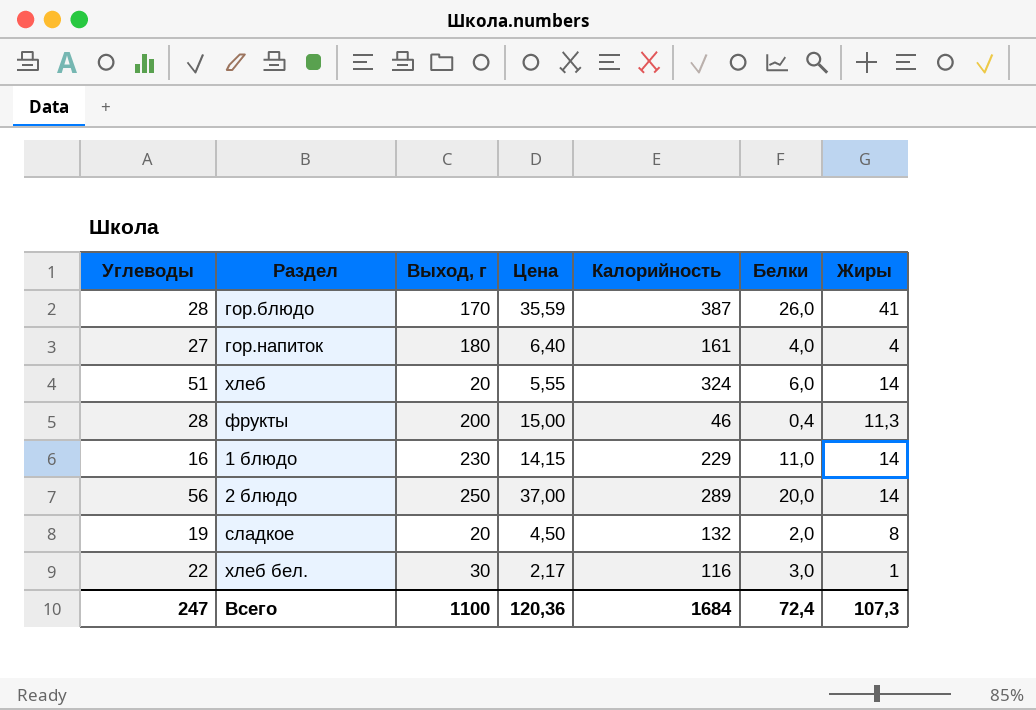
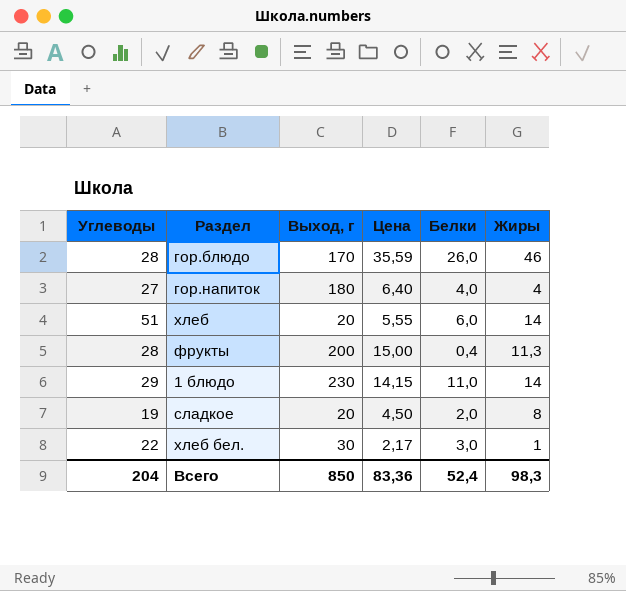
column Калорийность | position: 5 -> none
row 2 блюдо: 56 | 250 | 37,00 | 289 | 20,0 | 14 -> none
гор.блюдо | Жиры: 41 -> 46
1 блюдо | Углеводы: 16 -> 29
Всего | Углеводы: 247 -> 204
Всего | Выход, г: 1100 -> 850
Всего | Цена: 120,36 -> 83,36
Всего | Белки: 72,4 -> 52,4
Всего | Жиры: 107,3 -> 98,3

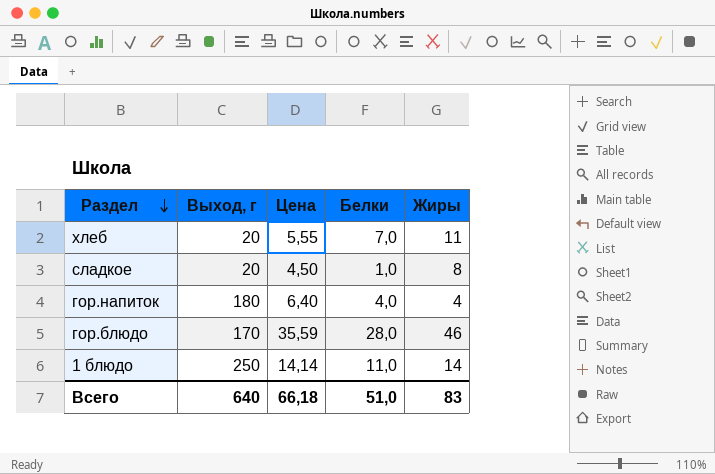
row order: none -> Раздел descending
column Углеводы | position: 1 -> none
row фрукты: 28 | 200 | 15,00 | 0,4 | 11,3 -> none
row хлеб бел.: 22 | 30 | 2,17 | 3,0 | 1 -> none
хлеб | Белки: 6,0 -> 7,0
хлеб | Жиры: 14 -> 11
сладкое | Белки: 2,0 -> 1,0
гор.блюдо | Белки: 26,0 -> 28,0
1 блюдо | Выход, г: 230 -> 250
1 блюдо | Цена: 14,15 -> 14,14
Всего | Выход, г: 850 -> 640
Всего | Цена: 83,36 -> 66,18
Всего | Белки: 52,4 -> 51,0
Всего | Жиры: 98,3 -> 83

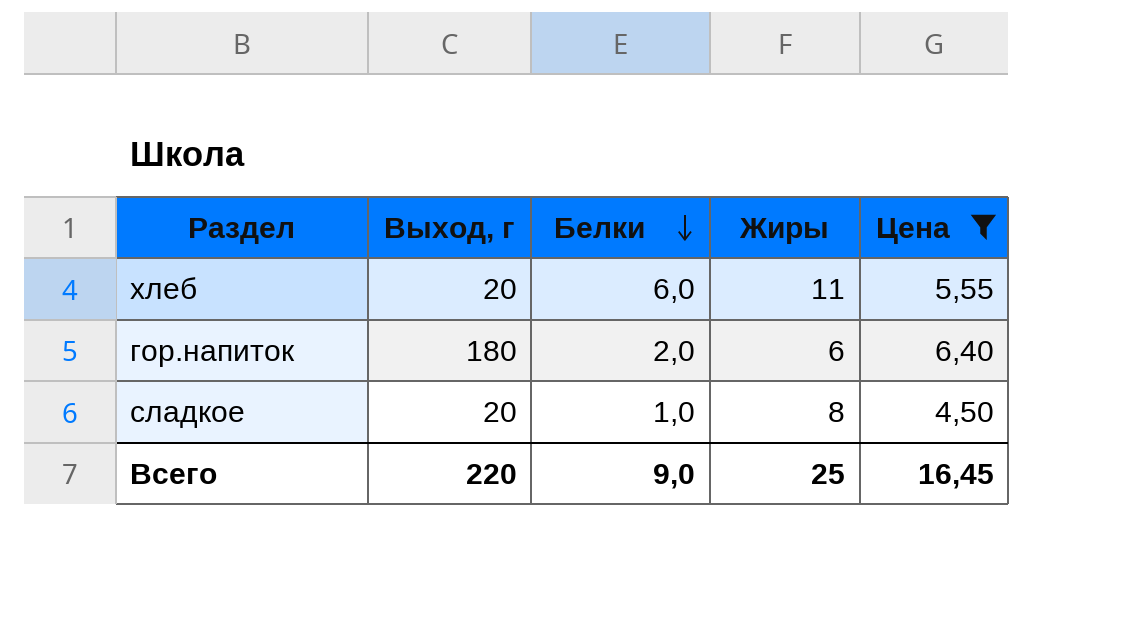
filter: none -> Цена <= 6,40
row order: Раздел descending -> Белки descending
column Цена | position: 3 -> 5
хлеб | Белки: 7,0 -> 6,0
гор.напиток | Белки: 4,0 -> 2,0
гор.напиток | Жиры: 4 -> 6
Всего | Выход, г: 640 -> 220
Всего | Белки: 51,0 -> 9,0
Всего | Жиры: 83 -> 25
Всего | Цена: 66,18 -> 16,45

